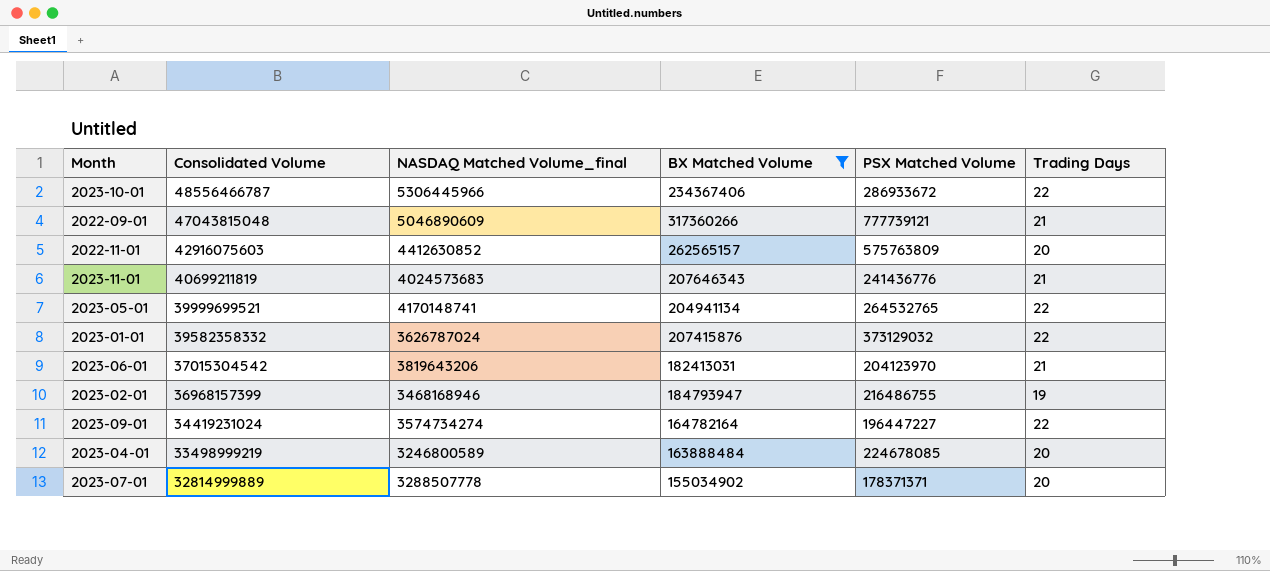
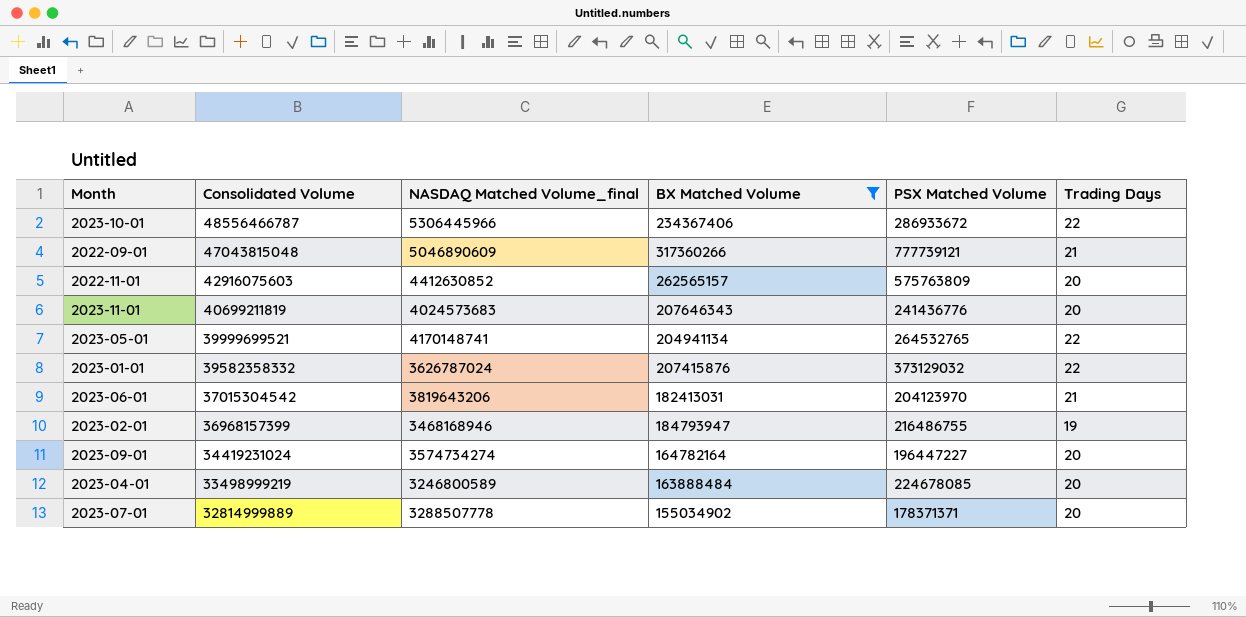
2023-11-01 | Trading Days: 21 -> 20
2023-09-01 | Trading Days: 22 -> 20

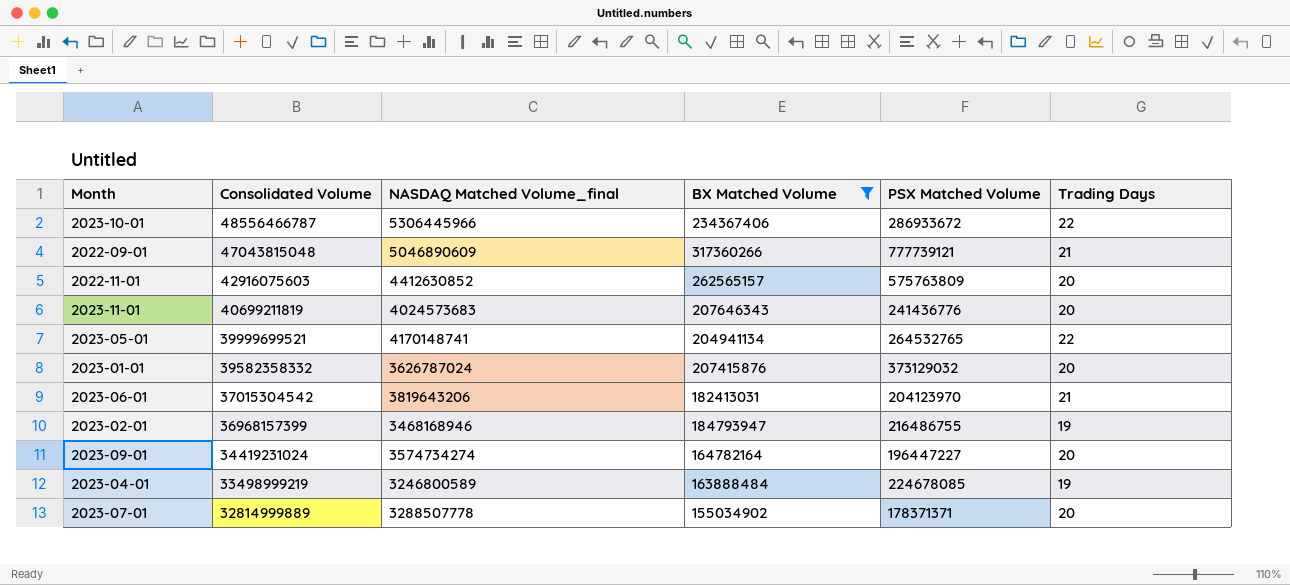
2023-01-01 | Trading Days: 22 -> 20
2023-04-01 | Trading Days: 20 -> 19

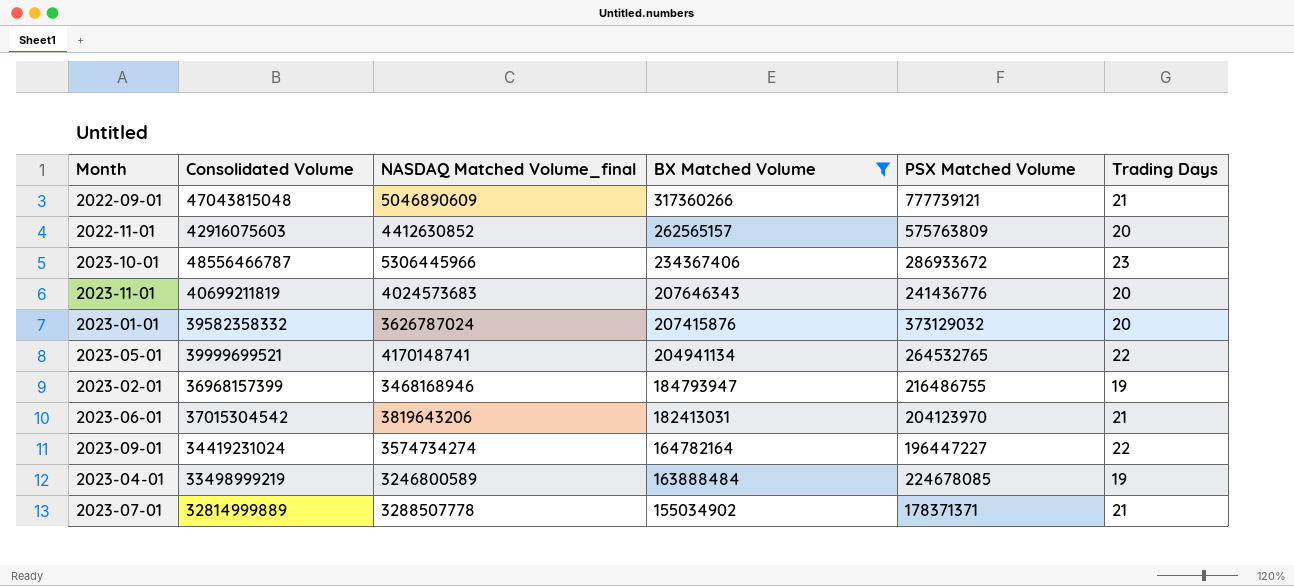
row order: Consolidated Volume descending -> BX Matched Volume descending
2023-10-01 | Trading Days: 22 -> 23
2023-09-01 | Trading Days: 20 -> 22
2023-07-01 | Trading Days: 20 -> 21

